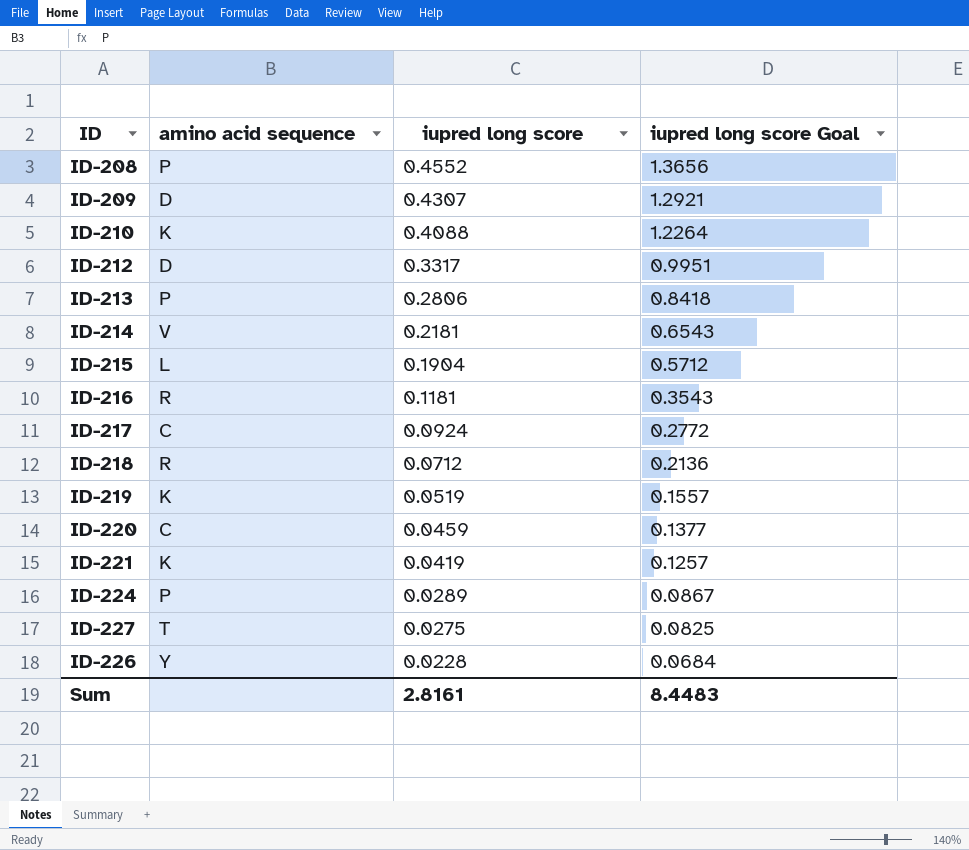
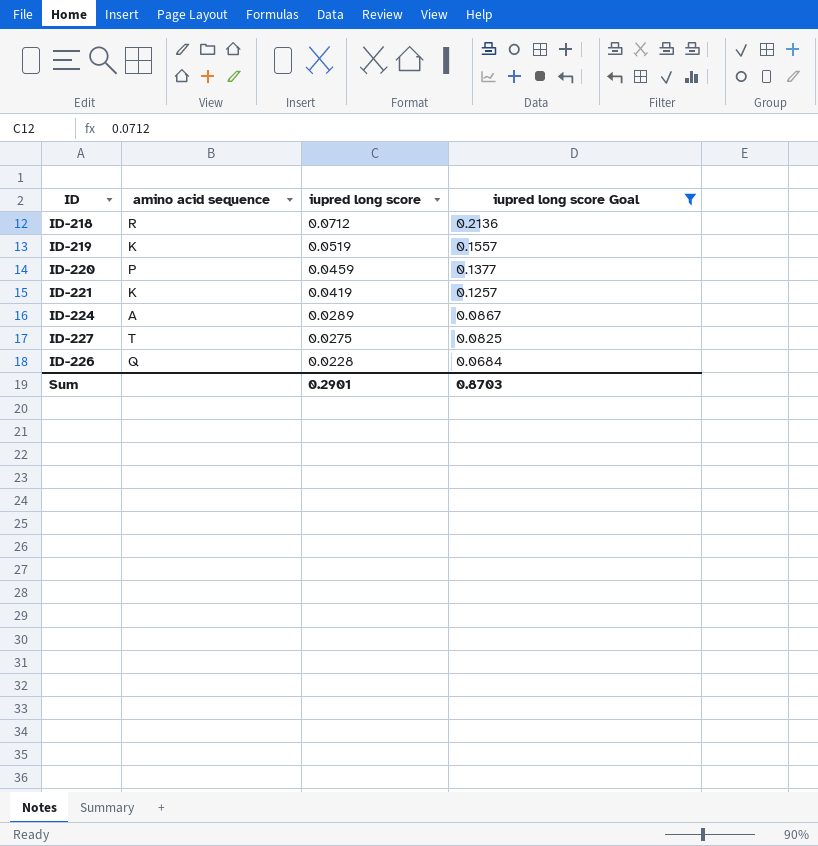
filter: none -> iupred long score Goal <= 0.2136
ID-220 | amino acid sequence: C -> P
ID-224 | amino acid sequence: P -> A
ID-226 | amino acid sequence: Y -> Q
Sum | iupred long score: 2.8161 -> 0.2901
Sum | iupred long score Goal: 8.4483 -> 0.8703

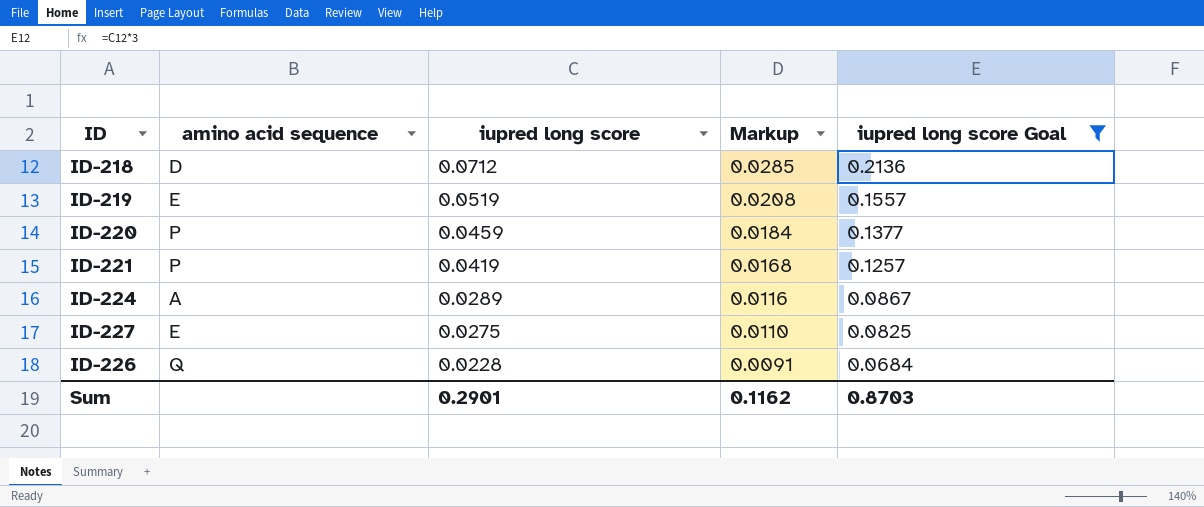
column Markup | formula: none -> [iupred long score] * 0.4
ID-218 | amino acid sequence: R -> D
ID-219 | amino acid sequence: K -> E
ID-221 | amino acid sequence: K -> P
ID-227 | amino acid sequence: T -> E

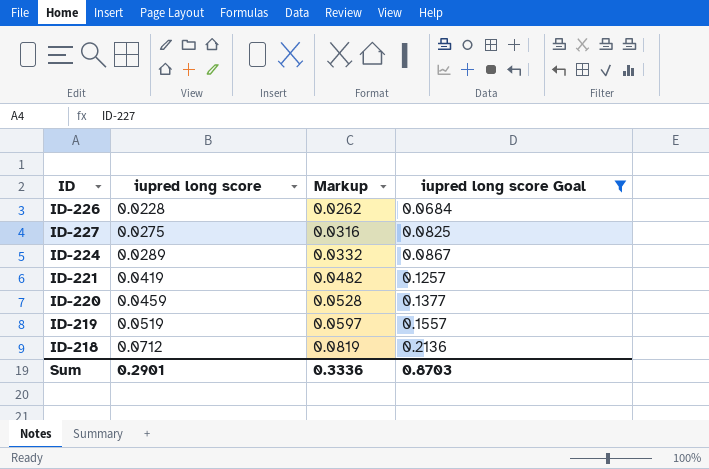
row order: iupred long score descending -> iupred long score ascending
column amino acid sequence | position: 2 -> none
column Markup | formula: [iupred long score] * 0.4 -> [iupred long score] * 1.15
Sum | Markup: 0.1162 -> 0.3336

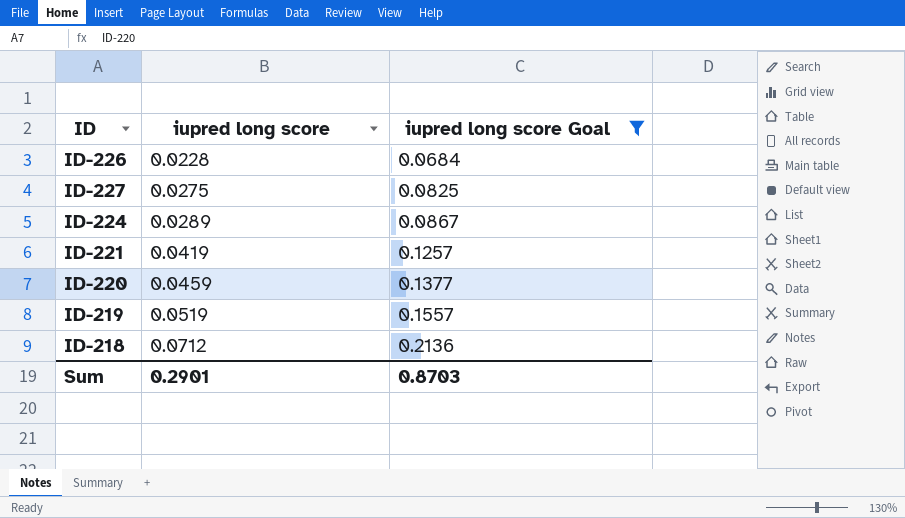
column Markup | formula: [iupred long score] * 1.15 -> none

